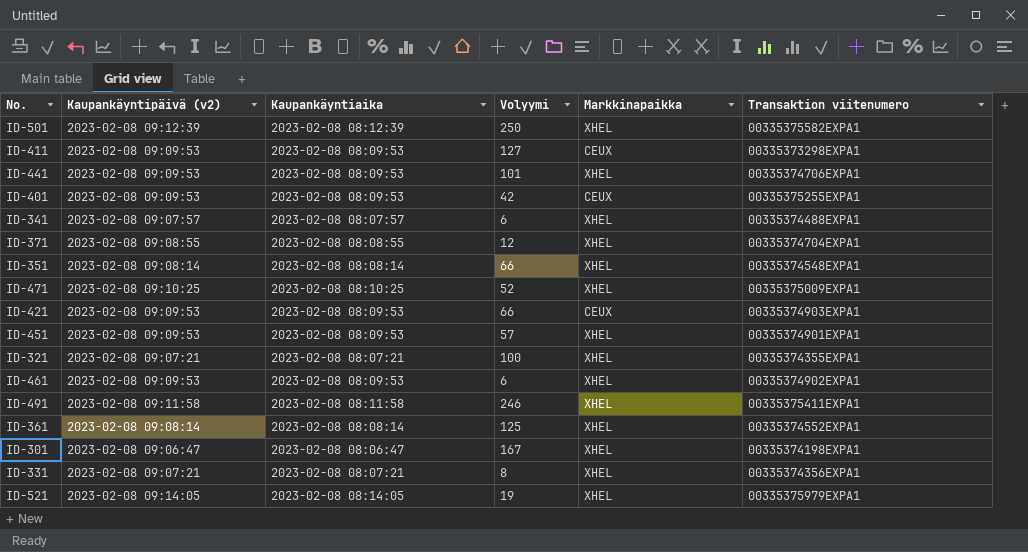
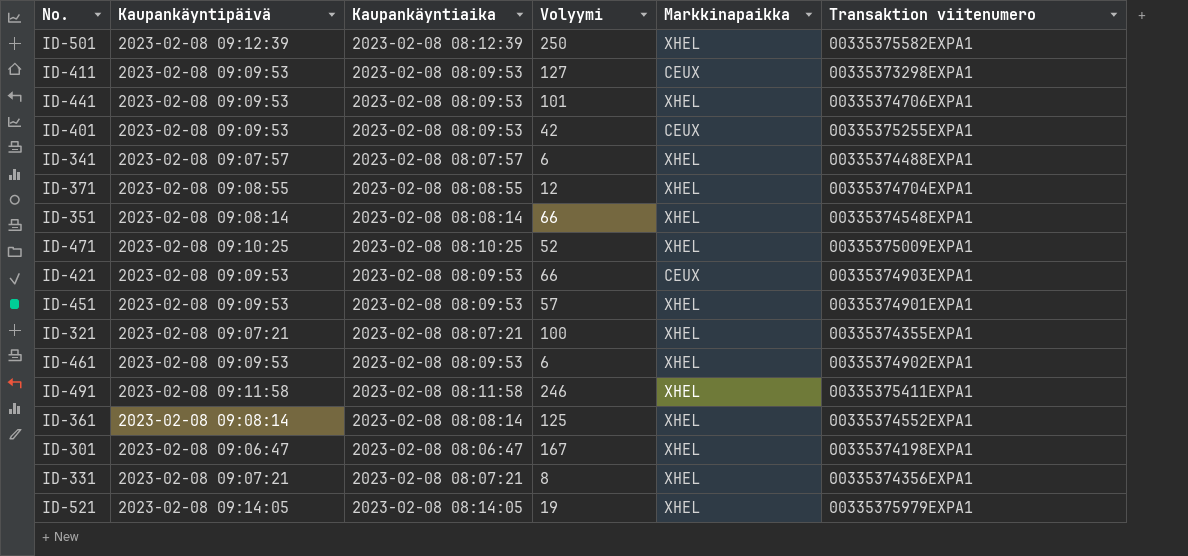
column name: Kaupankäyntipäivä (v2) -> Kaupankäyntipäivä

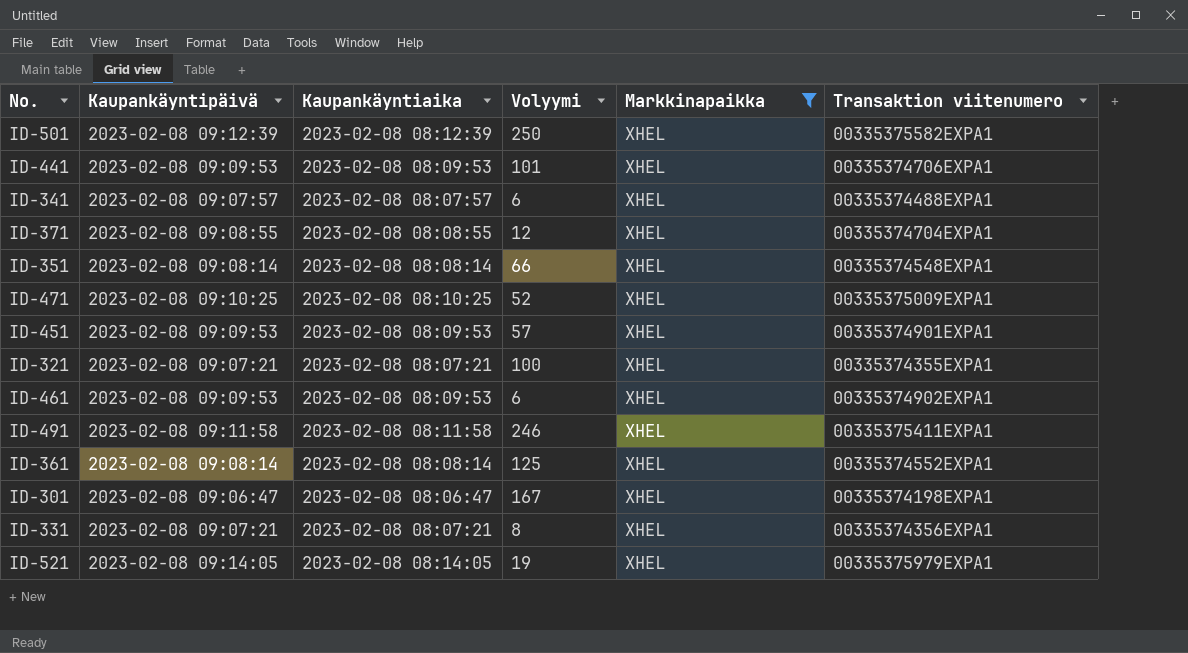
filter: none -> Markkinapaikka = XHEL

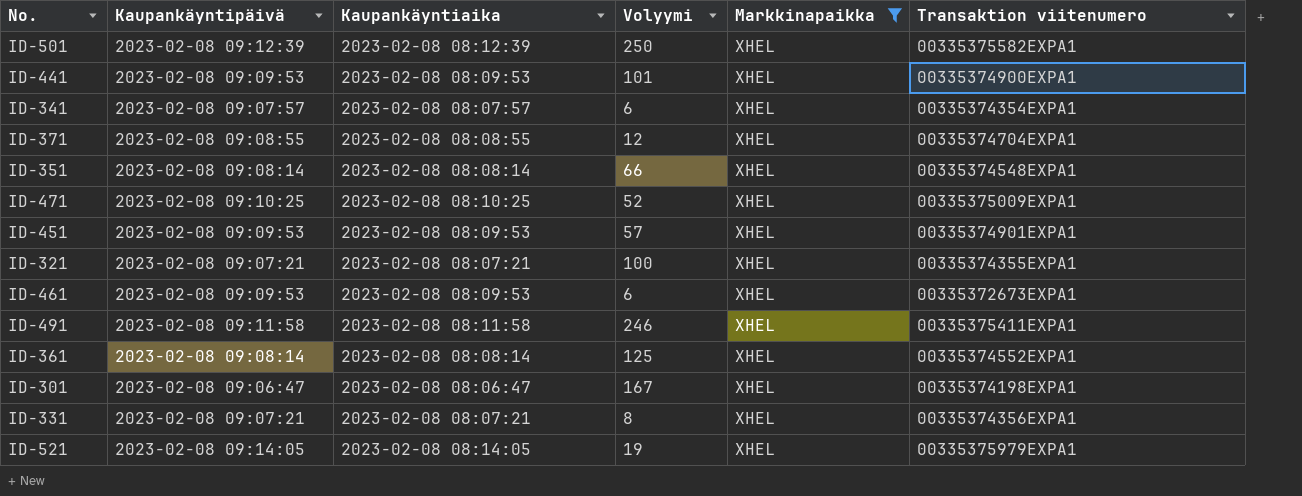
ID-441 | Transaktion viitenumero: 00335374706EXPA1 -> 00335374900EXPA1
ID-341 | Transaktion viitenumero: 00335374488EXPA1 -> 00335374354EXPA1
ID-461 | Transaktion viitenumero: 00335374902EXPA1 -> 00335372673EXPA1

